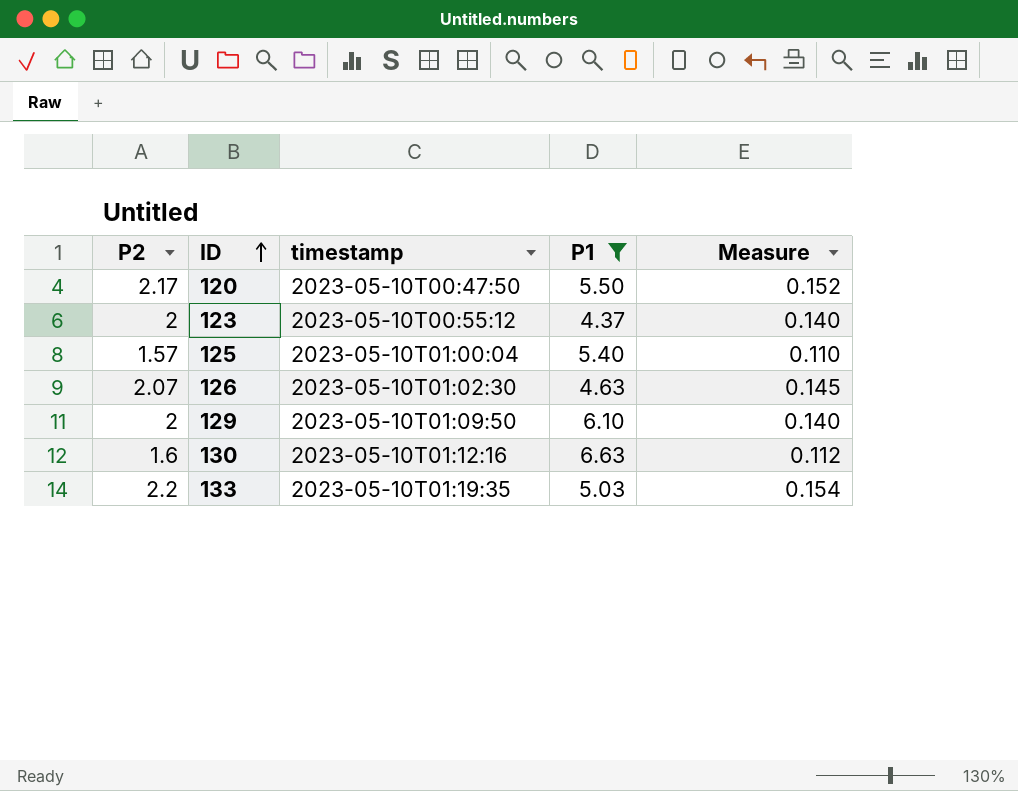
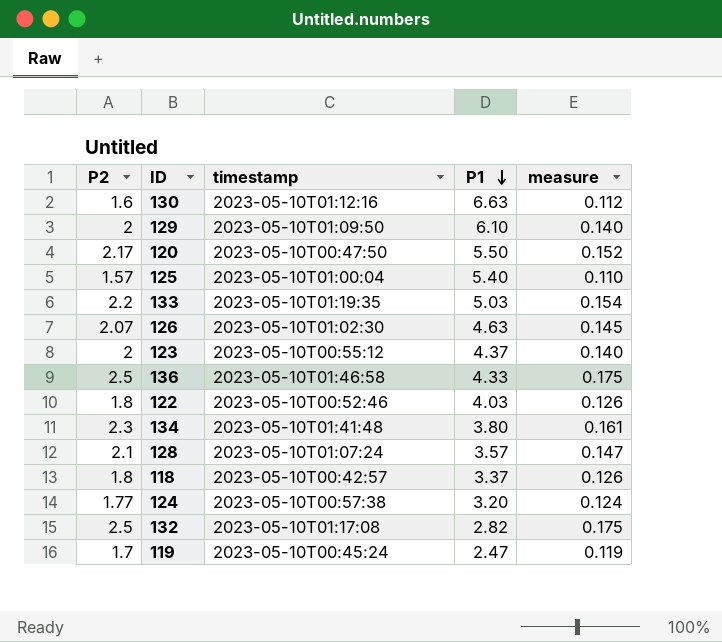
filter: P1 >= 4.37 -> none
row order: ID ascending -> P1 descending
column name: Measure -> measure

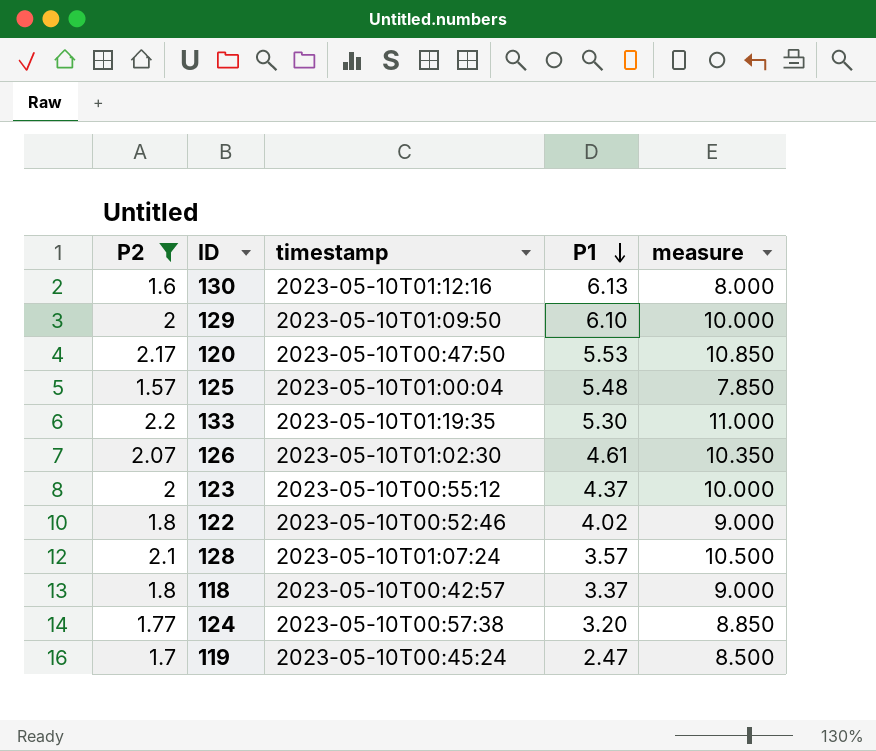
filter: none -> P2 <= 2.2
column measure | formula: [P2] * 0.07 -> [P2] * 5
130 | P1: 6.63 -> 6.13
120 | P1: 5.50 -> 5.53
125 | P1: 5.40 -> 5.48
133 | P1: 5.03 -> 5.30
126 | P1: 4.63 -> 4.61
122 | P1: 4.03 -> 4.02

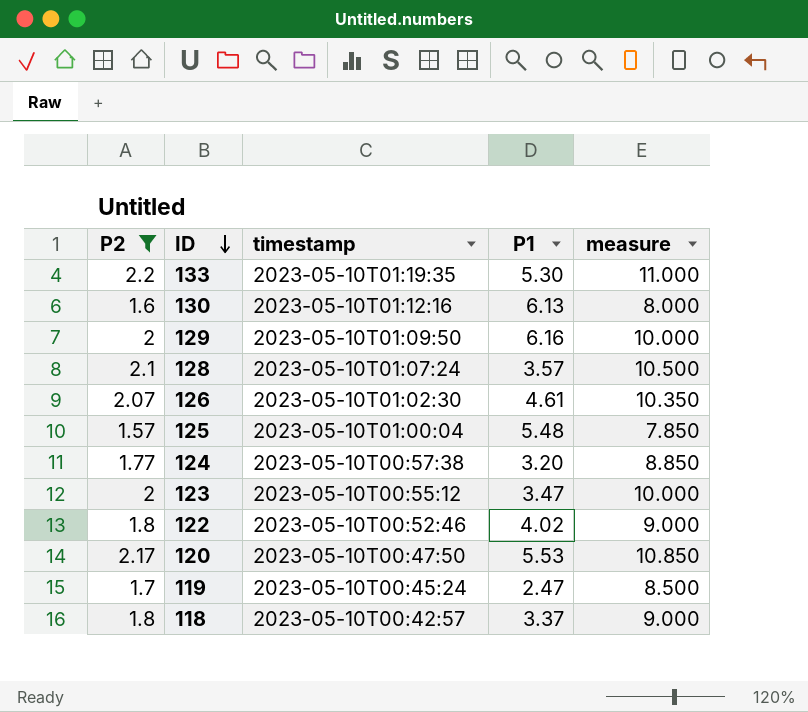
row order: P1 descending -> ID descending
129 | P1: 6.10 -> 6.16
123 | P1: 4.37 -> 3.47

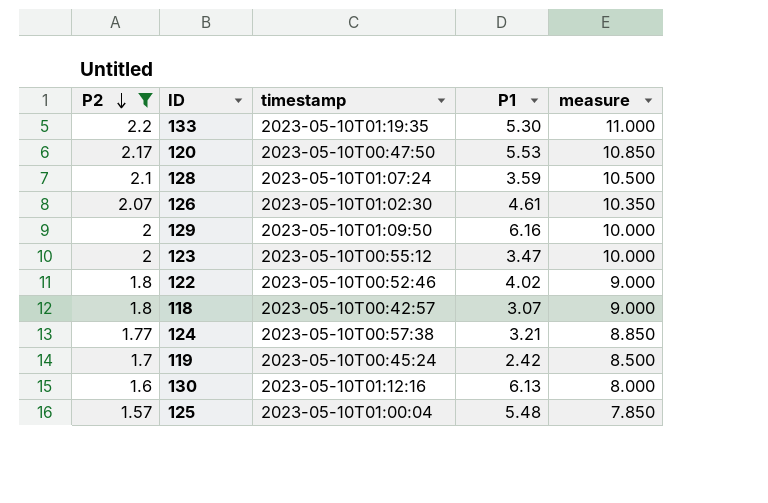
row order: ID descending -> P2 descending
128 | P1: 3.57 -> 3.59
118 | P1: 3.37 -> 3.07
124 | P1: 3.20 -> 3.21
119 | P1: 2.47 -> 2.42

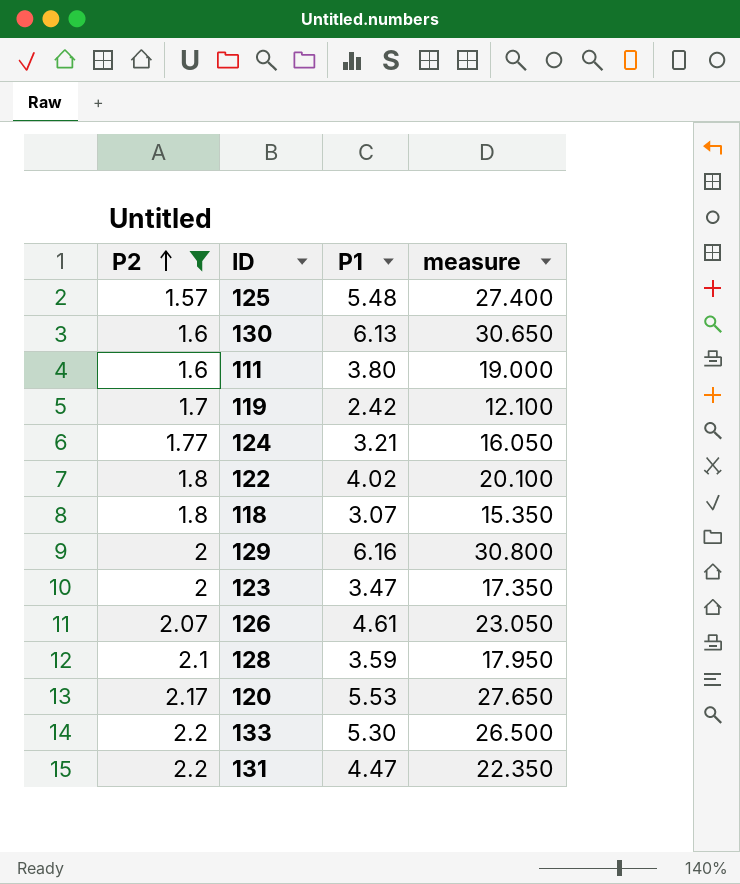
row order: P2 descending -> P2 ascending
column timestamp | position: 3 -> none
column measure | formula: [P2] * 5 -> [P1] * 5
row 111: none -> 1.6 | 3.80 | 19.000
row 131: none -> 2.2 | 4.47 | 22.350

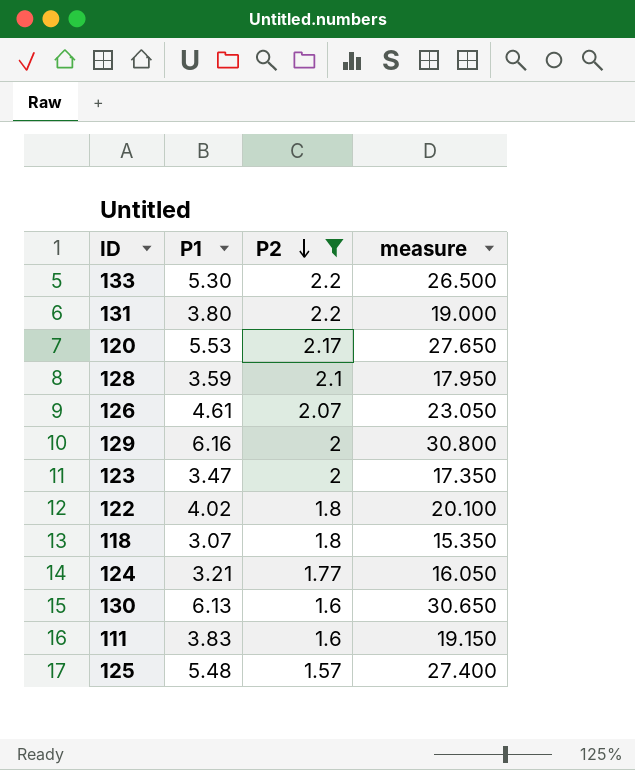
row order: P2 ascending -> P2 descending
column P2 | position: 1 -> 3
row 119: 1.7 | 2.42 | 12.100 -> none
131 | P1: 4.47 -> 3.80
131 | measure: 22.350 -> 19.000
111 | P1: 3.80 -> 3.83
111 | measure: 19.000 -> 19.150

